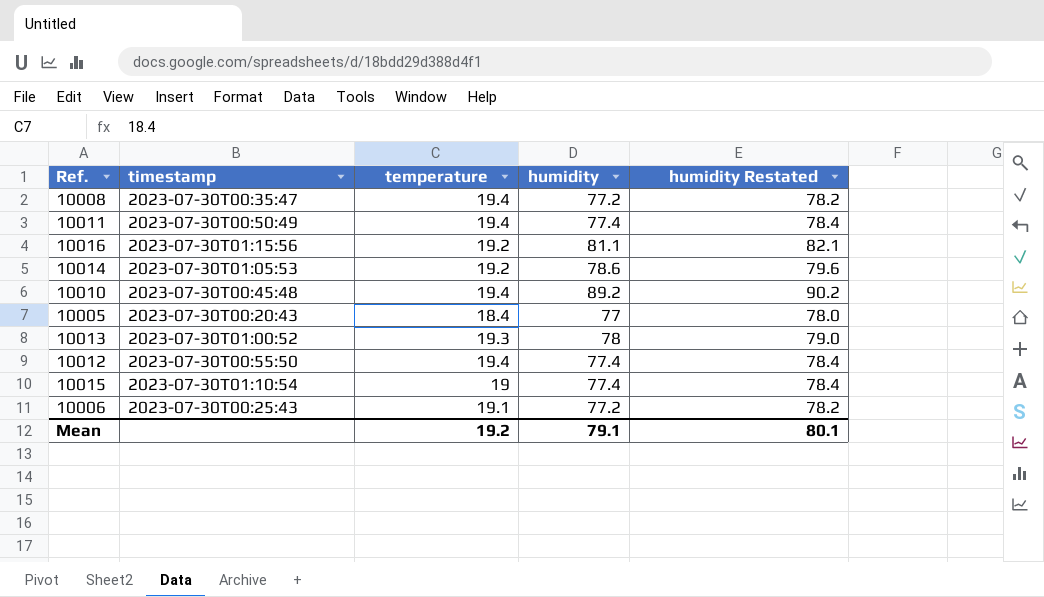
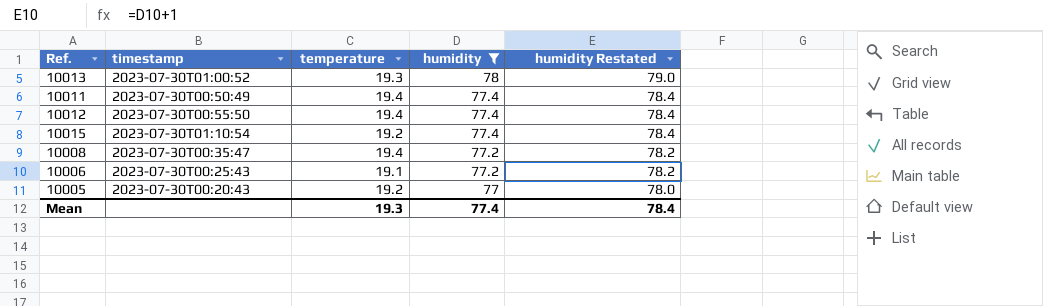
filter: none -> humidity <= 78
row order: none -> humidity descending
10015 | temperature: 19 -> 19.2
10005 | temperature: 18.4 -> 19.2
Mean | temperature: 19.2 -> 19.3
Mean | humidity: 79.1 -> 77.4
Mean | humidity Restated: 80.1 -> 78.4

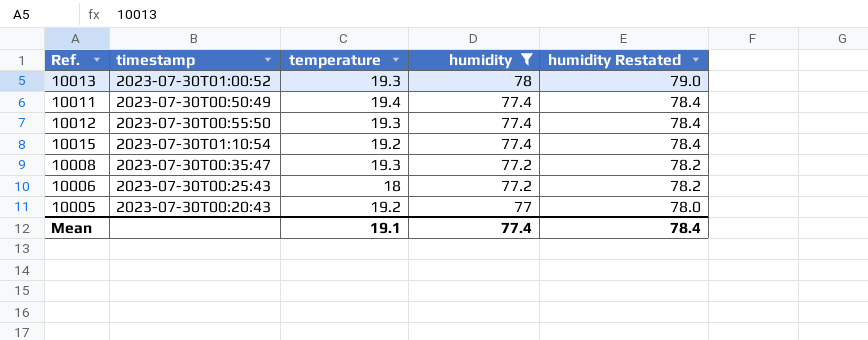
10012 | temperature: 19.4 -> 19.3
10008 | temperature: 19.4 -> 19.3
10006 | temperature: 19.1 -> 18
Mean | temperature: 19.3 -> 19.1

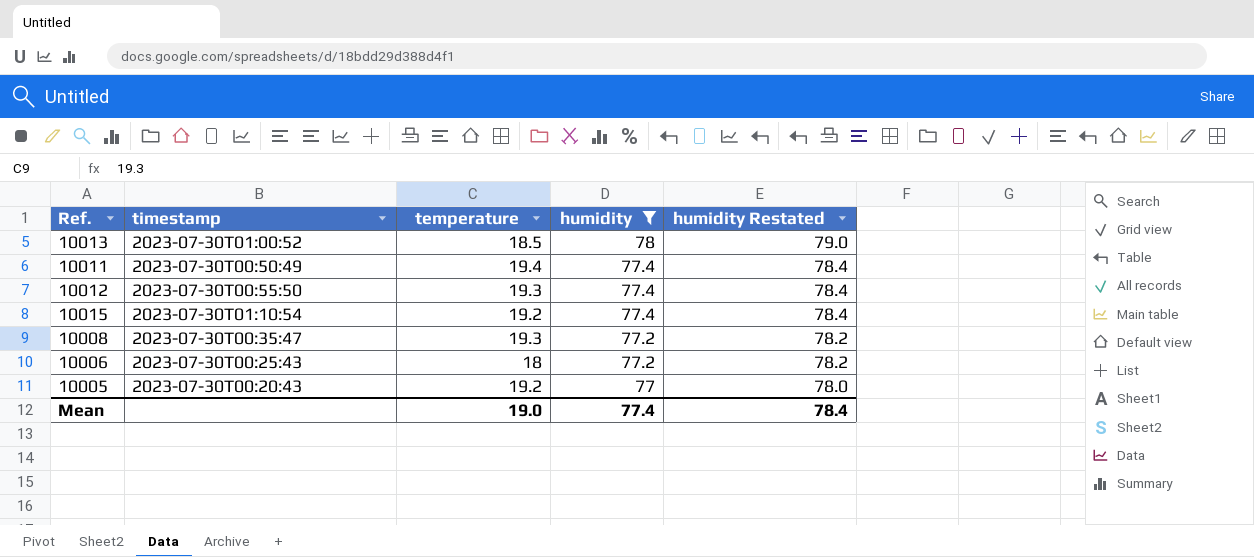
10013 | temperature: 19.3 -> 18.5
Mean | temperature: 19.1 -> 19.0

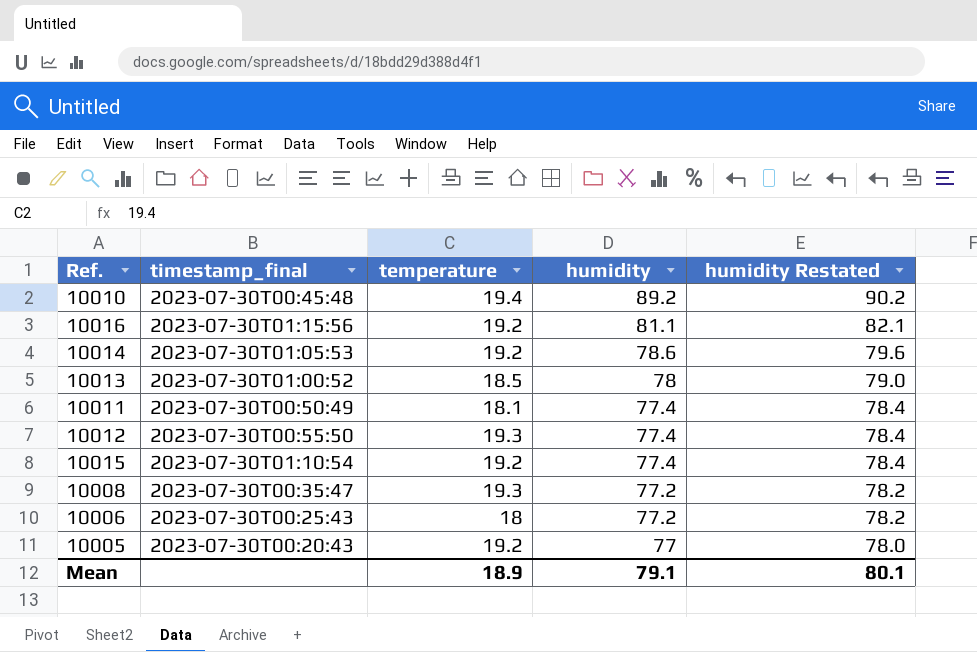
filter: humidity <= 78 -> none
column name: timestamp -> timestamp_final
10011 | temperature: 19.4 -> 18.1
Mean | temperature: 19.0 -> 18.9
Mean | humidity: 77.4 -> 79.1
Mean | humidity Restated: 78.4 -> 80.1

